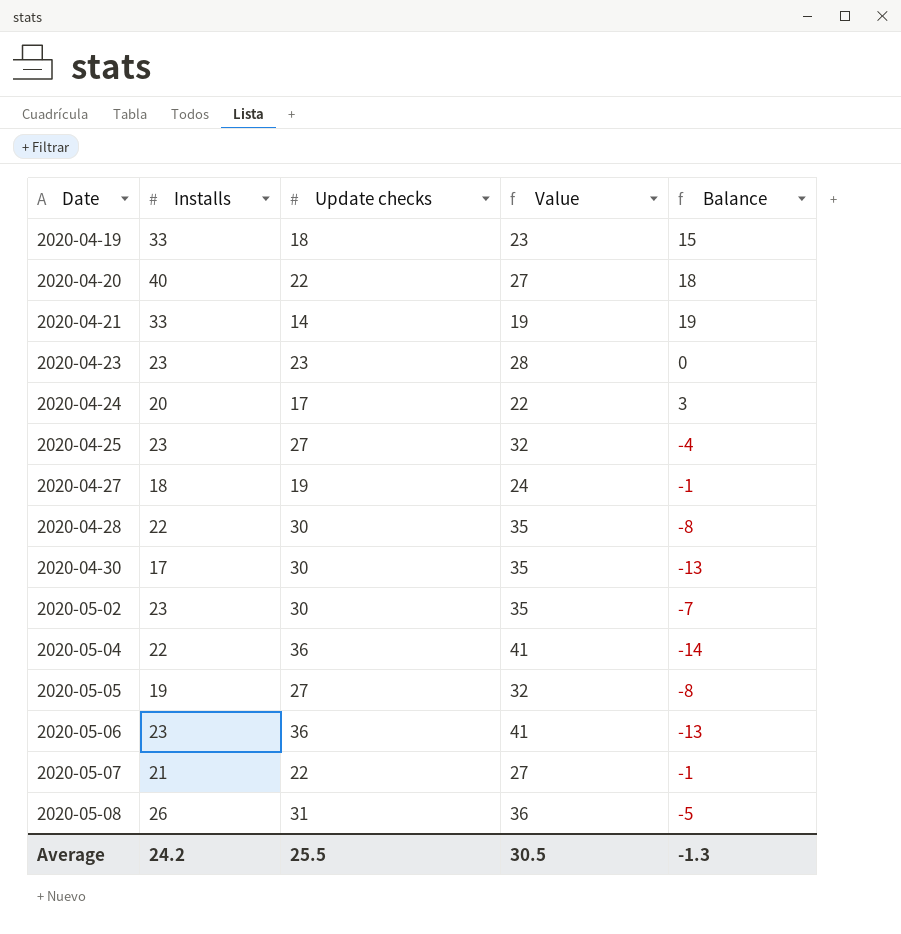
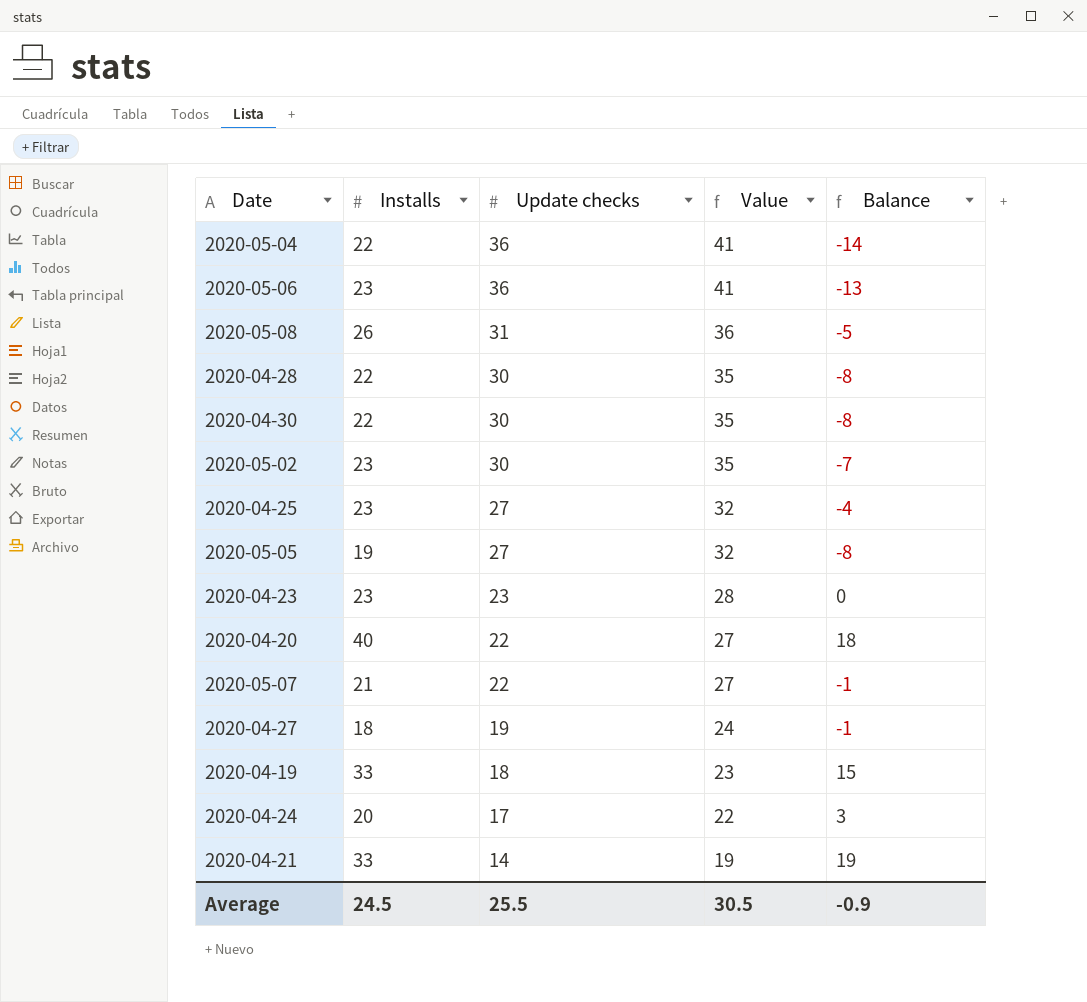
row order: Date ascending -> Update checks descending
2020-04-30 | Installs: 17 -> 22
2020-04-30 | Balance: -13 -> -8
Average | Installs: 24.2 -> 24.5
Average | Balance: -1.3 -> -0.9

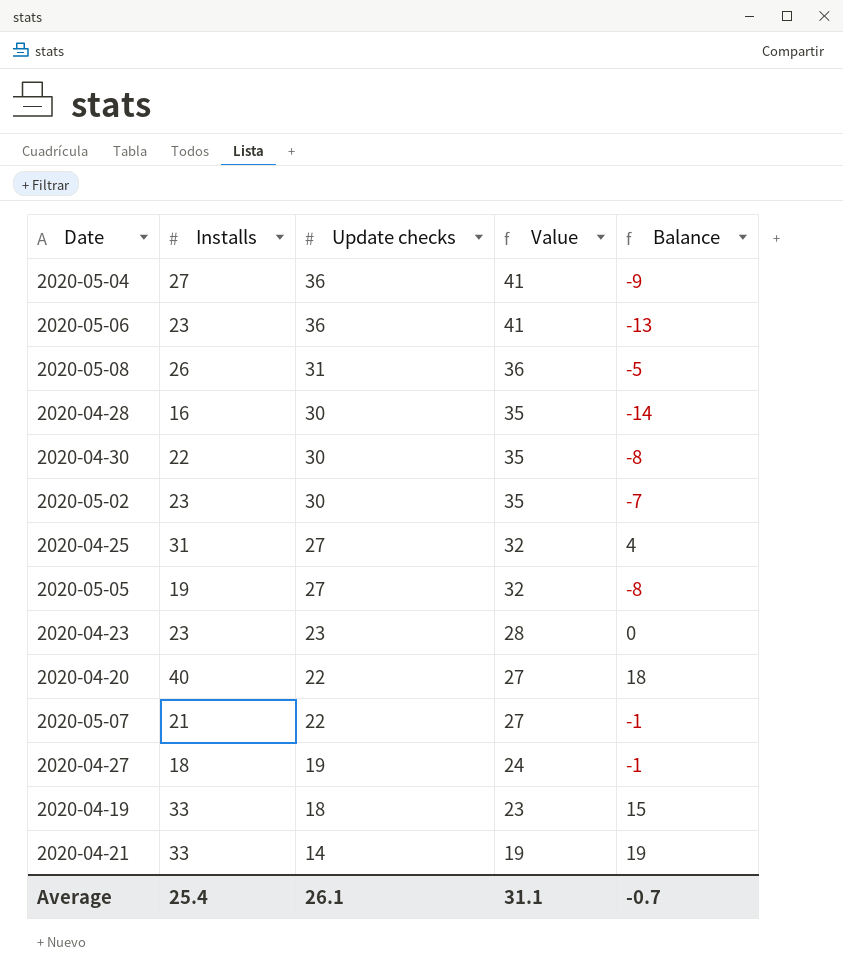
row 2020-04-24: 20 | 17 | 22 | 3 -> none
2020-05-04 | Installs: 22 -> 27
2020-05-04 | Balance: -14 -> -9
2020-04-28 | Installs: 22 -> 16
2020-04-28 | Balance: -8 -> -14
2020-04-25 | Installs: 23 -> 31
2020-04-25 | Balance: -4 -> 4
Average | Installs: 24.5 -> 25.4
Average | Update checks: 25.5 -> 26.1
Average | Value: 30.5 -> 31.1
Average | Balance: -0.9 -> -0.7

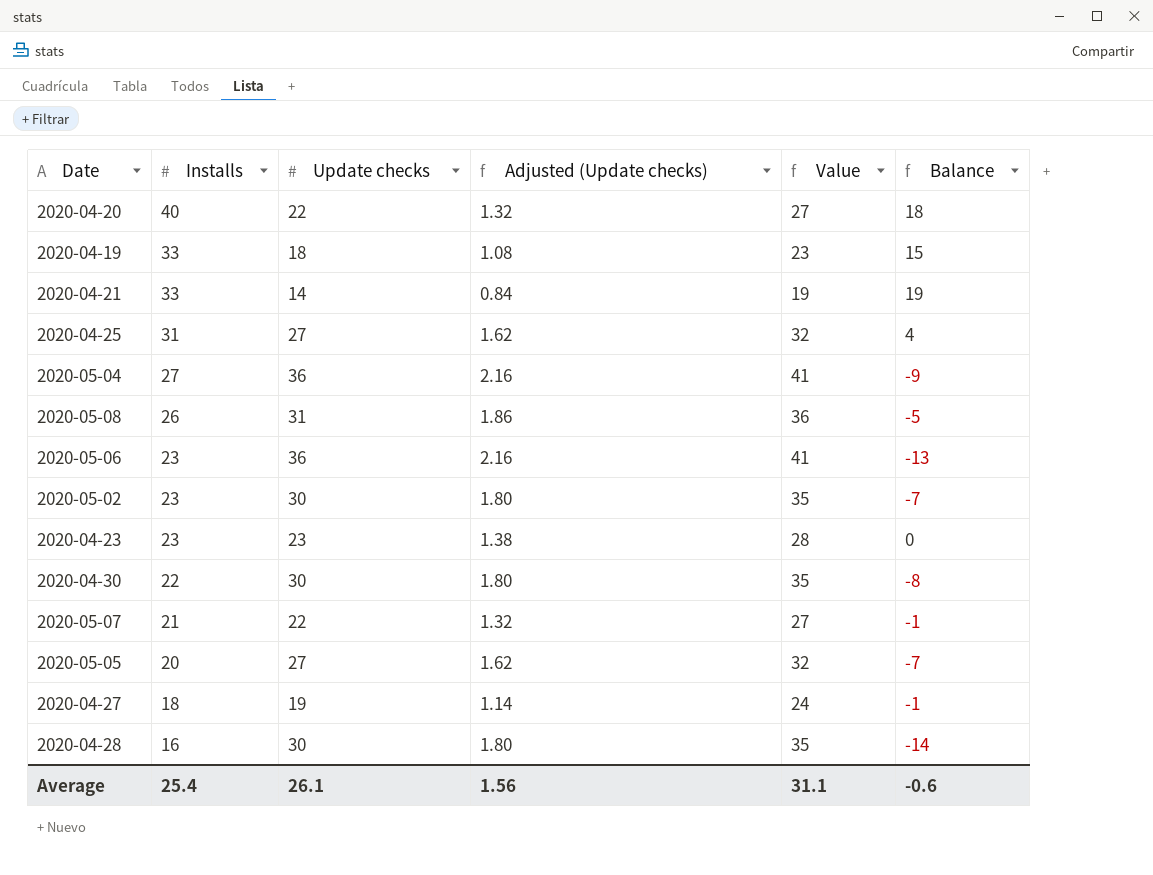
row order: Update checks descending -> Installs descending
column Adjusted (Update checks) | formula: none -> [Update checks] * 0.06
2020-05-05 | Installs: 19 -> 20
2020-05-05 | Balance: -8 -> -7
Average | Balance: -0.7 -> -0.6

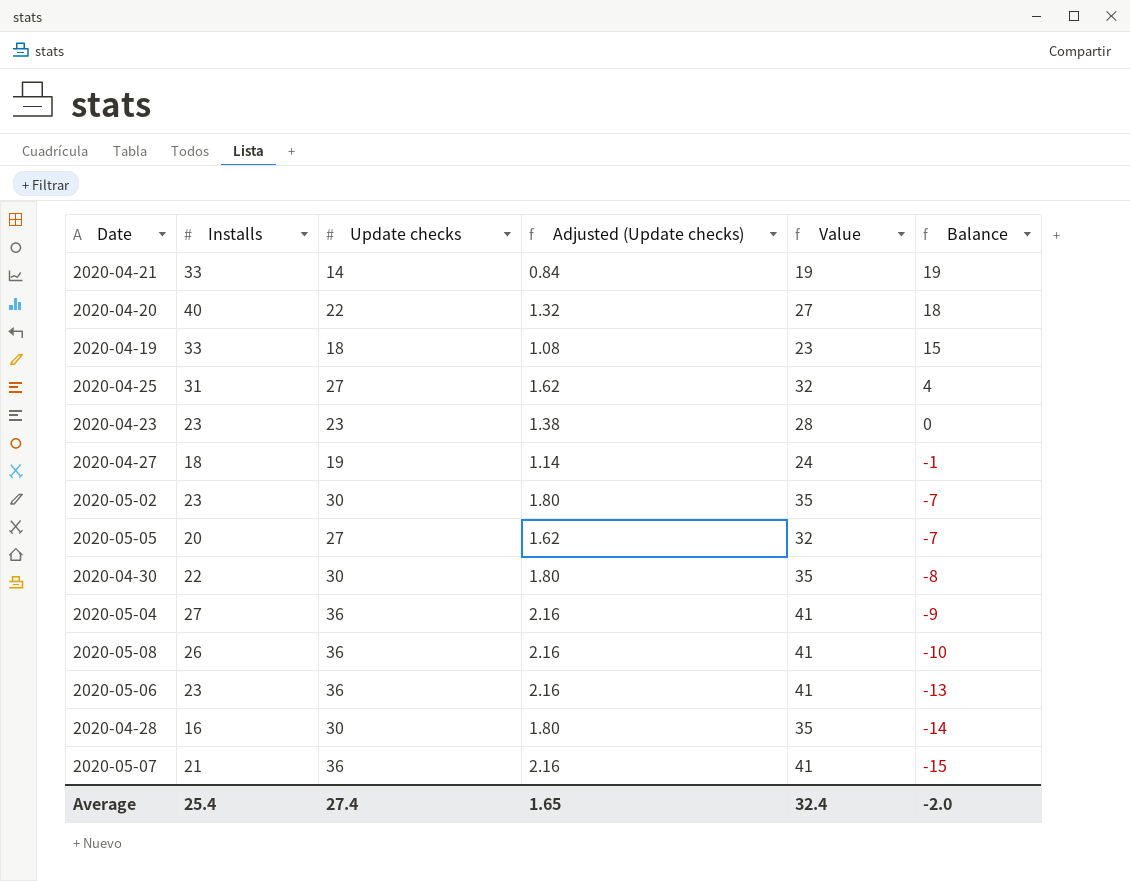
row order: Installs descending -> Balance descending
2020-05-08 | Update checks: 31 -> 36
2020-05-08 | Adjusted (Update checks): 1.86 -> 2.16
2020-05-08 | Value: 36 -> 41
2020-05-08 | Balance: -5 -> -10
2020-05-07 | Update checks: 22 -> 36
2020-05-07 | Adjusted (Update checks): 1.32 -> 2.16
2020-05-07 | Value: 27 -> 41
2020-05-07 | Balance: -1 -> -15
Average | Update checks: 26.1 -> 27.4
Average | Adjusted (Update checks): 1.56 -> 1.65
Average | Value: 31.1 -> 32.4
Average | Balance: -0.6 -> -2.0

